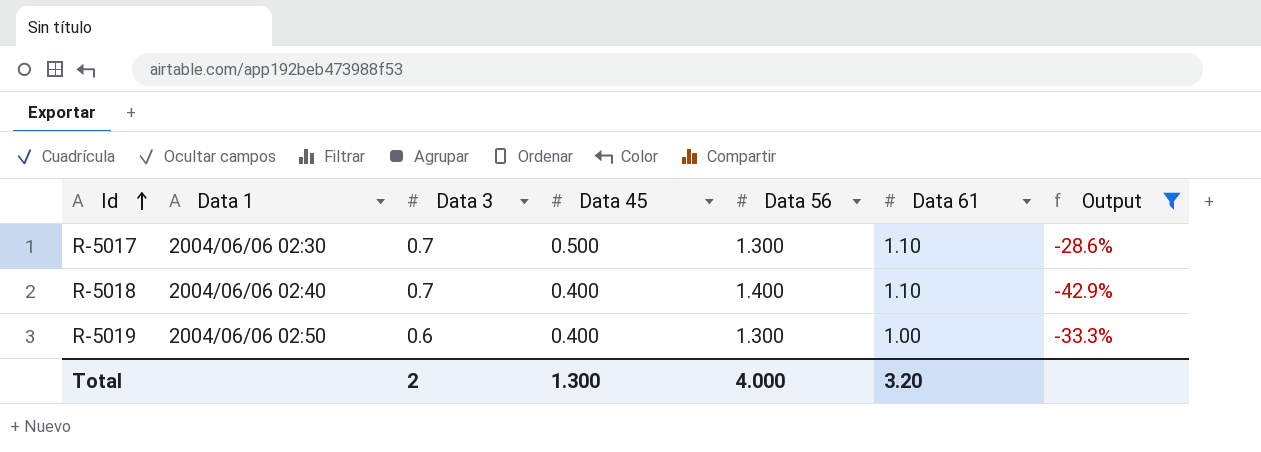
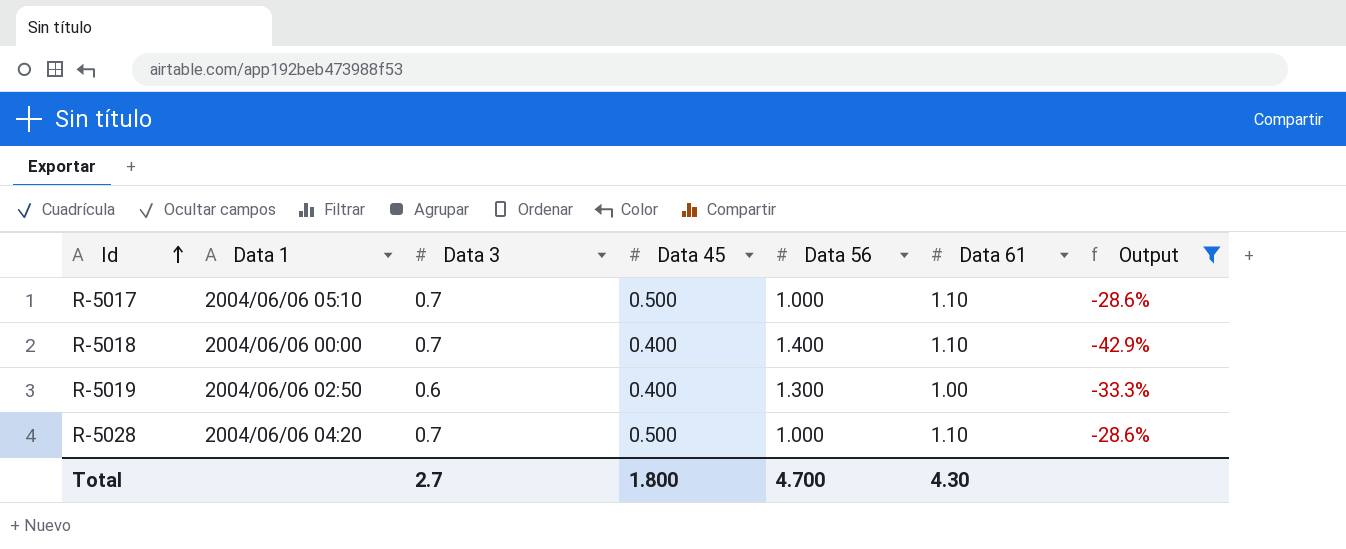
R-5017 | Data 1: 2004/06/06 02:30 -> 2004/06/06 05:10
R-5017 | Data 56: 1.300 -> 1.000
R-5018 | Data 1: 2004/06/06 02:40 -> 2004/06/06 00:00
row R-5028: none -> 2004/06/06 04:20 | 0.7 | 0.500 | 1.000 | 1.10 | -28.6%
Total | Data 3: 2 -> 2.7
Total | Data 45: 1.300 -> 1.800
Total | Data 56: 4.000 -> 4.700
Total | Data 61: 3.20 -> 4.30

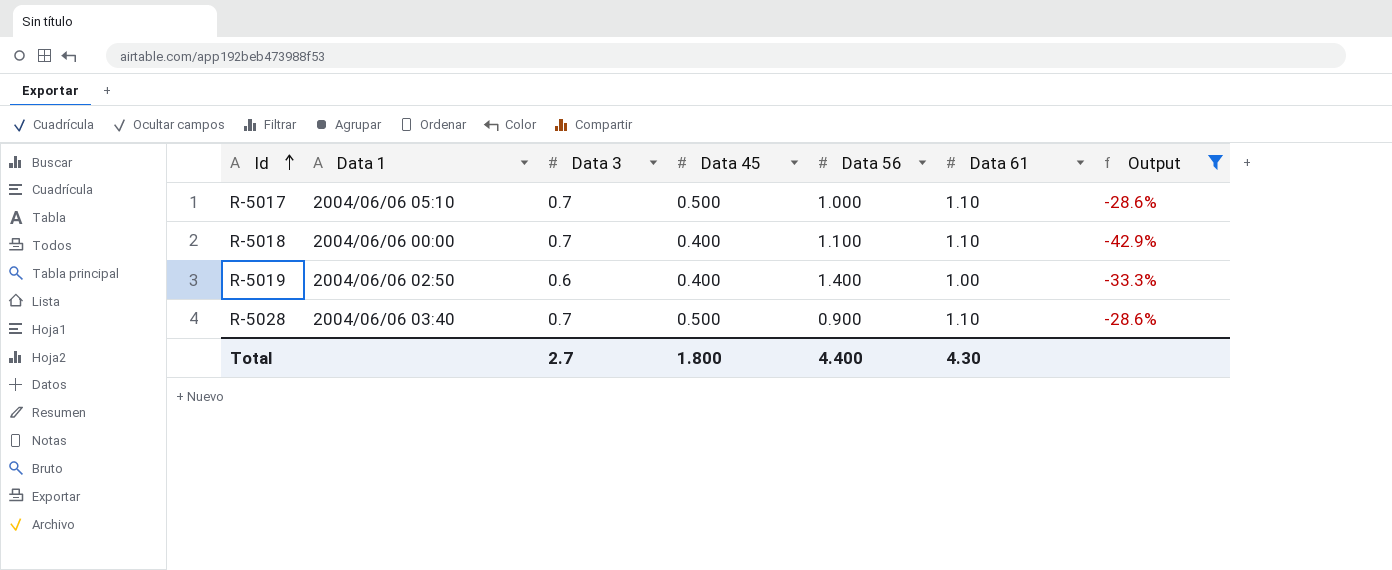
R-5018 | Data 56: 1.400 -> 1.100
R-5019 | Data 56: 1.300 -> 1.400
R-5028 | Data 1: 2004/06/06 04:20 -> 2004/06/06 03:40
R-5028 | Data 56: 1.000 -> 0.900
Total | Data 56: 4.700 -> 4.400

